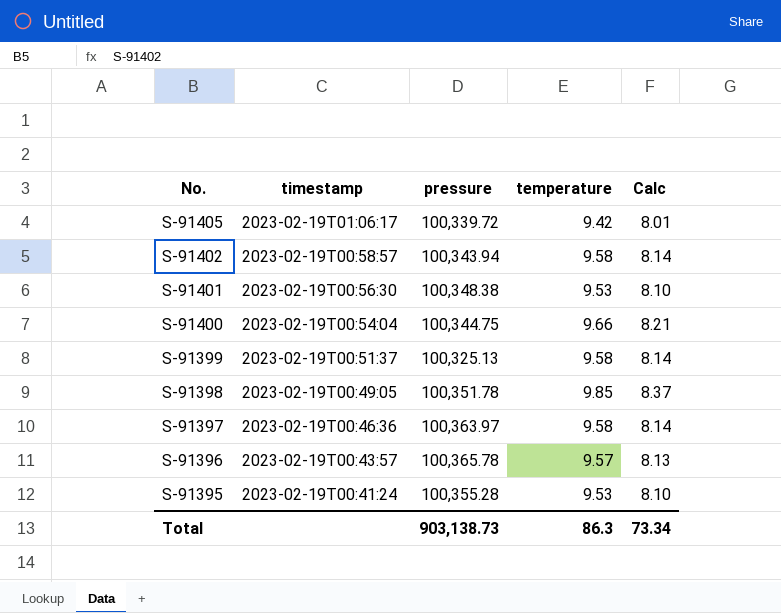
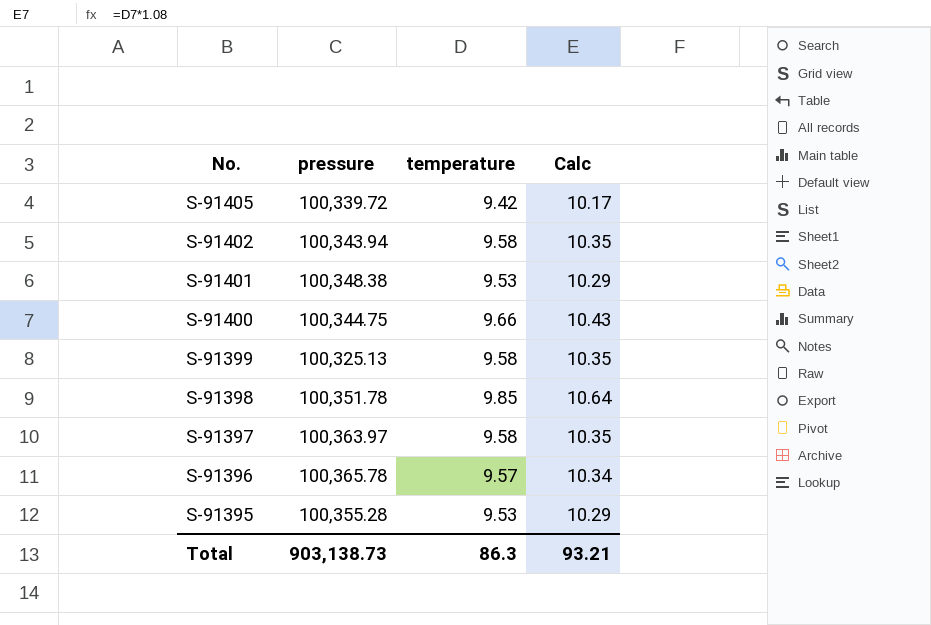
column timestamp | position: 2 -> none
column Calc | formula: [temperature] * 0.85 -> [temperature] * 1.08
Total | Calc: 73.34 -> 93.21

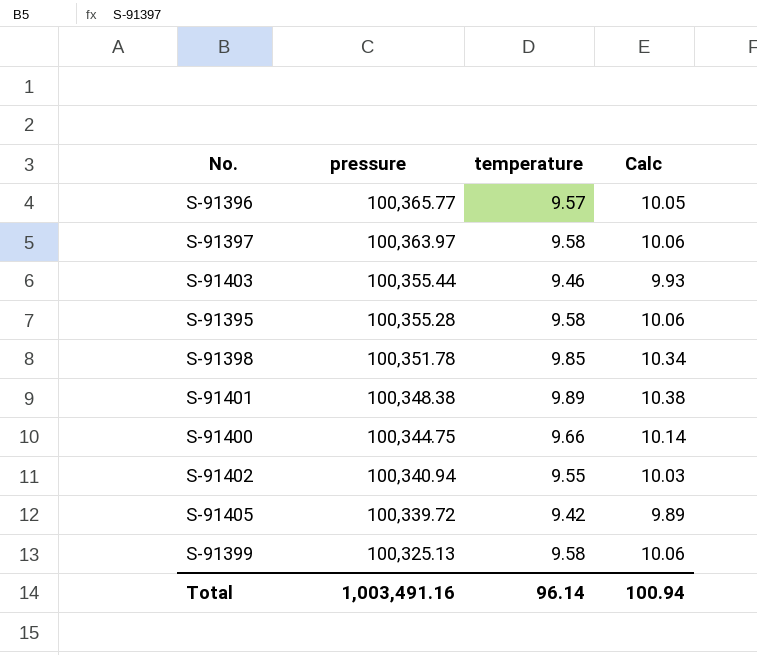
row order: No. descending -> pressure descending
column Calc | formula: [temperature] * 1.08 -> [temperature] * 1.05
S-91396 | pressure: 100,365.78 -> 100,365.77
row S-91403: none -> 100,355.44 | 9.46 | 9.93
S-91395 | temperature: 9.53 -> 9.58
S-91401 | temperature: 9.53 -> 9.89
S-91402 | pressure: 100,343.94 -> 100,340.94
S-91402 | temperature: 9.58 -> 9.55
Total | pressure: 903,138.73 -> 1,003,491.16
Total | temperature: 86.3 -> 96.14
Total | Calc: 93.21 -> 100.94

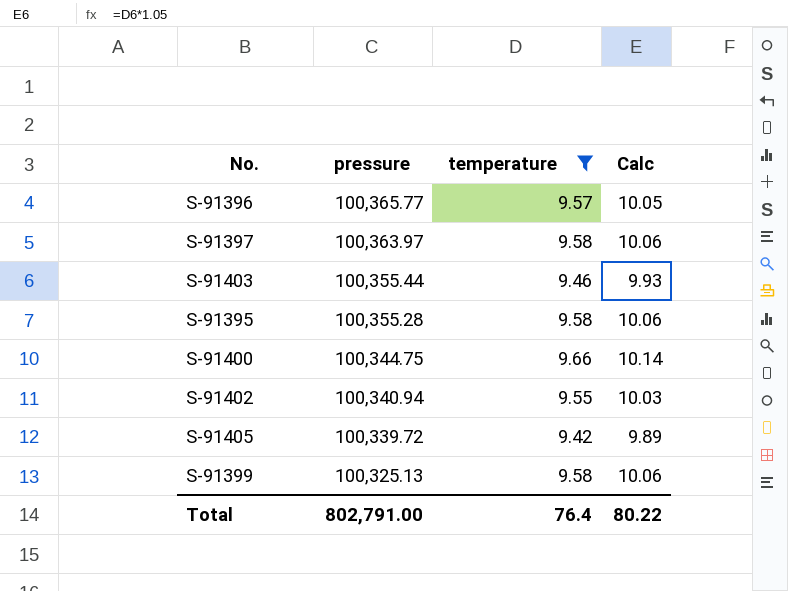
filter: none -> temperature <= 9.66
Total | pressure: 1,003,491.16 -> 802,791.00
Total | temperature: 96.14 -> 76.4
Total | Calc: 100.94 -> 80.22

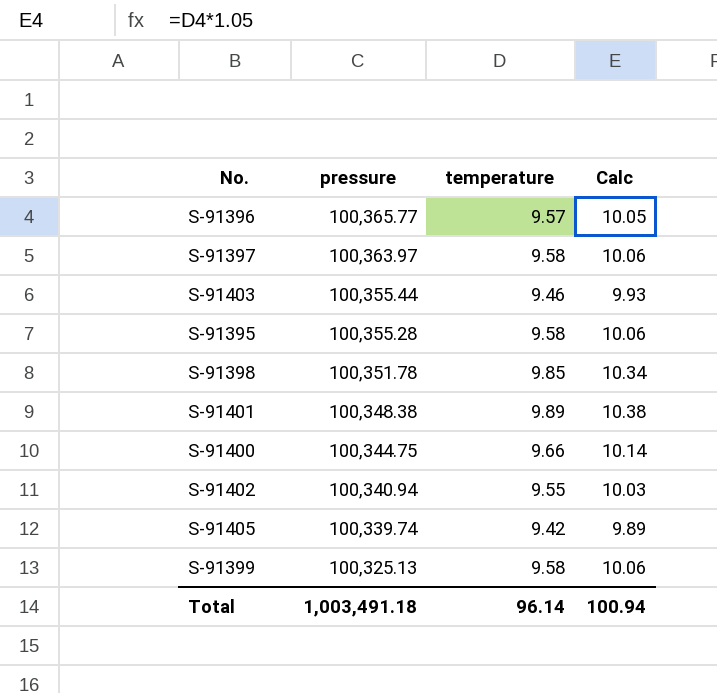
filter: temperature <= 9.66 -> none
S-91405 | pressure: 100,339.72 -> 100,339.74
Total | pressure: 802,791.00 -> 1,003,491.18
Total | temperature: 76.4 -> 96.14
Total | Calc: 80.22 -> 100.94

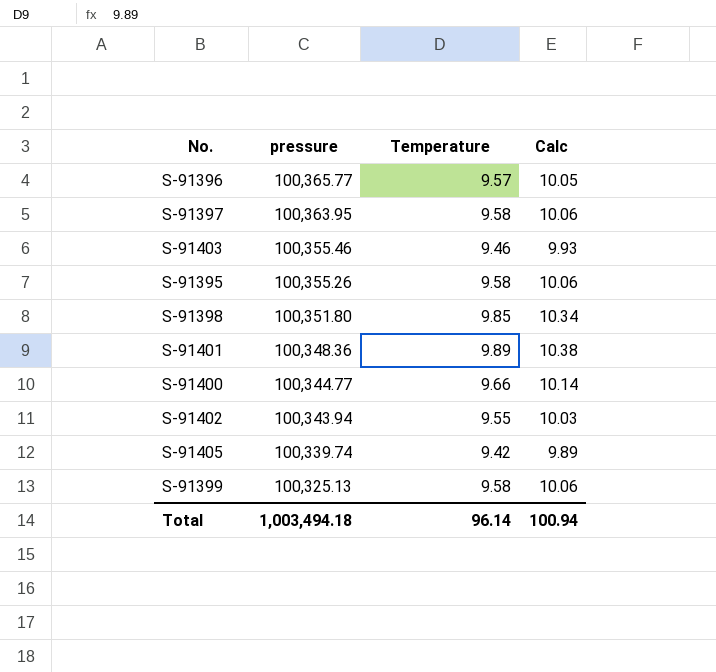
column name: temperature -> Temperature
S-91397 | pressure: 100,363.97 -> 100,363.95
S-91403 | pressure: 100,355.44 -> 100,355.46
S-91395 | pressure: 100,355.28 -> 100,355.26
S-91398 | pressure: 100,351.78 -> 100,351.80
S-91401 | pressure: 100,348.38 -> 100,348.36
S-91400 | pressure: 100,344.75 -> 100,344.77
S-91402 | pressure: 100,340.94 -> 100,343.94
Total | pressure: 1,003,491.18 -> 1,003,494.18

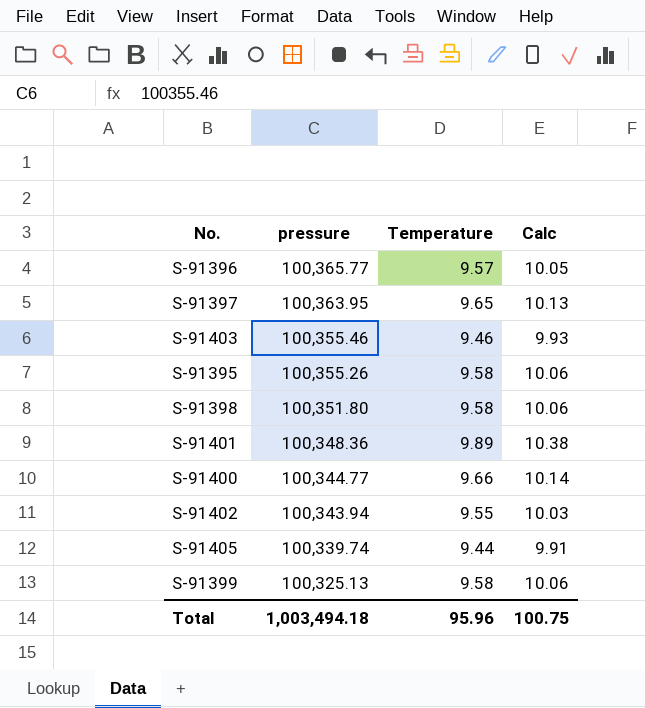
S-91397 | Temperature: 9.58 -> 9.65
S-91397 | Calc: 10.06 -> 10.13
S-91398 | Temperature: 9.85 -> 9.58
S-91398 | Calc: 10.34 -> 10.06
S-91405 | Temperature: 9.42 -> 9.44
S-91405 | Calc: 9.89 -> 9.91
Total | Temperature: 96.14 -> 95.96
Total | Calc: 100.94 -> 100.75

